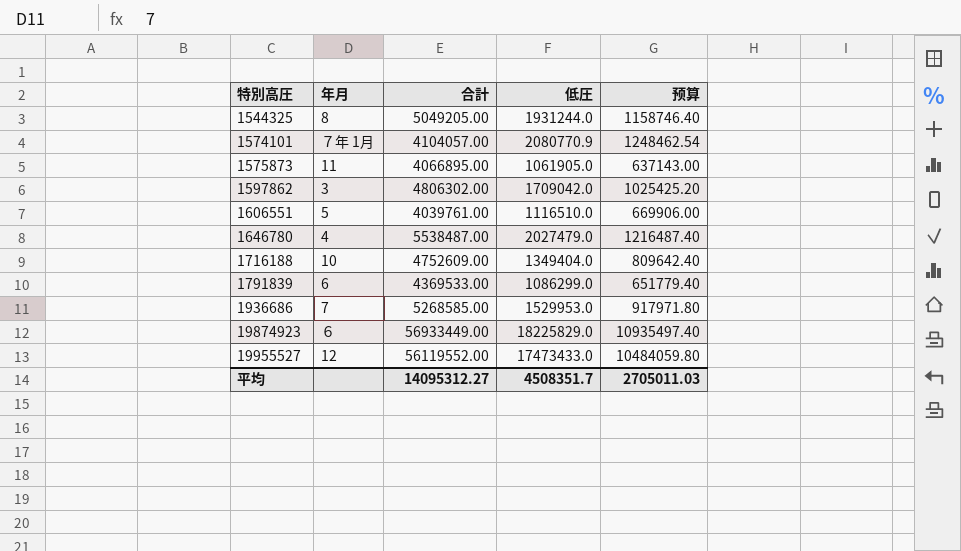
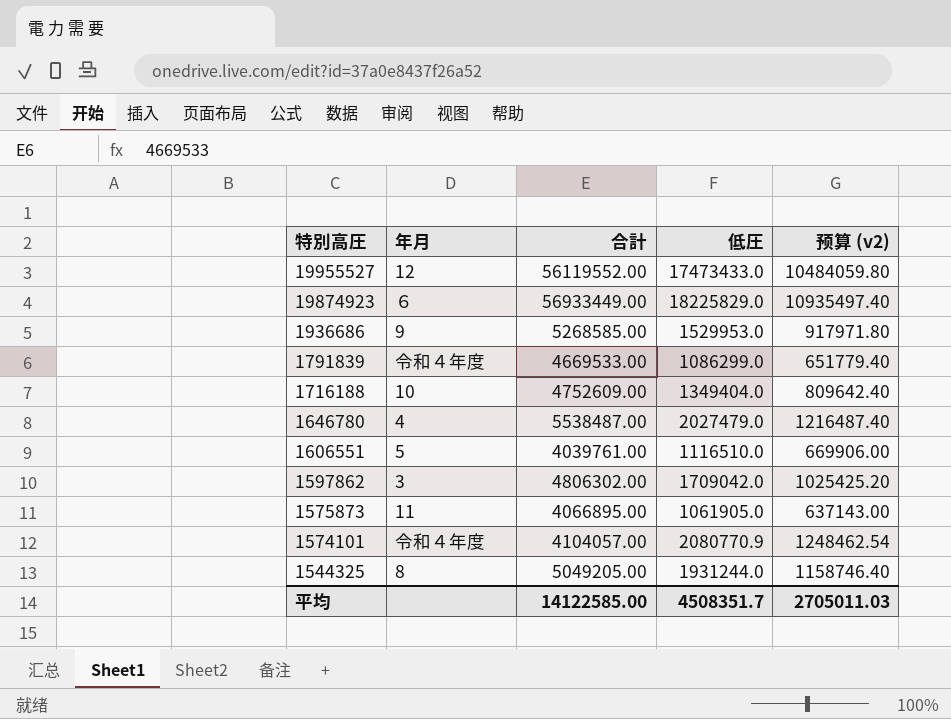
row order: 特別高圧 ascending -> 特別高圧 descending
column name: 预算 -> 预算 (v2)
1936686 | 年月: 7 -> 9
1791839 | 年月: 6 -> 令和４年度
1791839 | 合計: 4369533.00 -> 4669533.00
1574101 | 年月: ７年 1月 -> 令和４年度
平均 | 合計: 14095312.27 -> 14122585.00

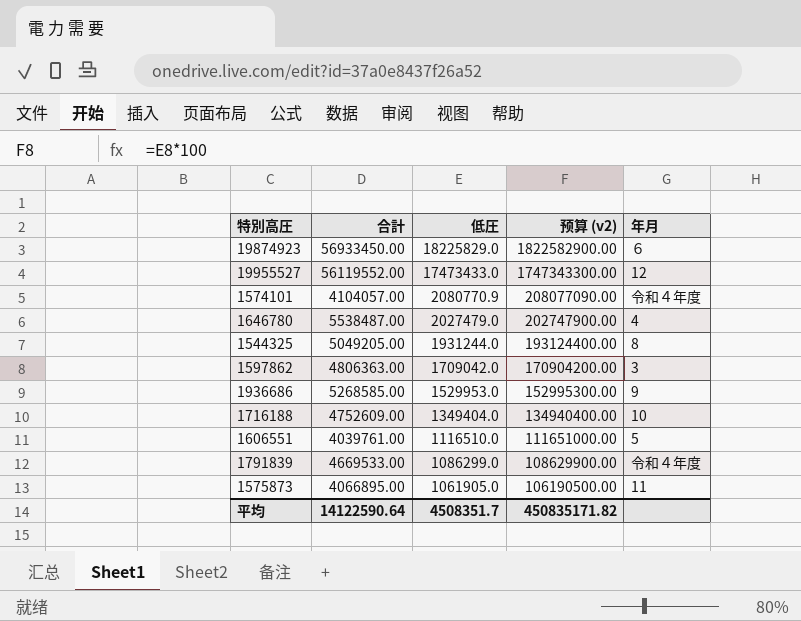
row order: 特別高圧 descending -> 低圧 descending
column 预算 (v2) | formula: [低圧] * 0.6 -> [低圧] * 100
column 年月 | position: 2 -> 5
19874923 | 合計: 56933449.00 -> 56933450.00
1597862 | 合計: 4806302.00 -> 4806363.00
平均 | 合計: 14122585.00 -> 14122590.64
平均 | 预算 (v2): 2705011.03 -> 450835171.82

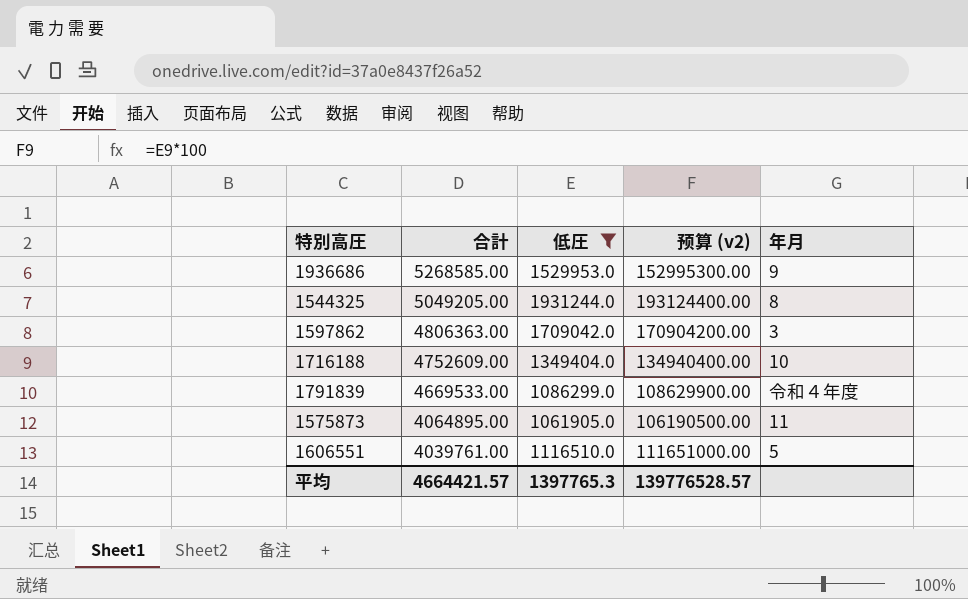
filter: none -> 低圧 <= 1931244.0
row order: 低圧 descending -> 合計 descending
1575873 | 合計: 4066895.00 -> 4064895.00
平均 | 合計: 14122590.64 -> 4664421.57
平均 | 低圧: 4508351.7 -> 1397765.3
平均 | 预算 (v2): 450835171.82 -> 139776528.57

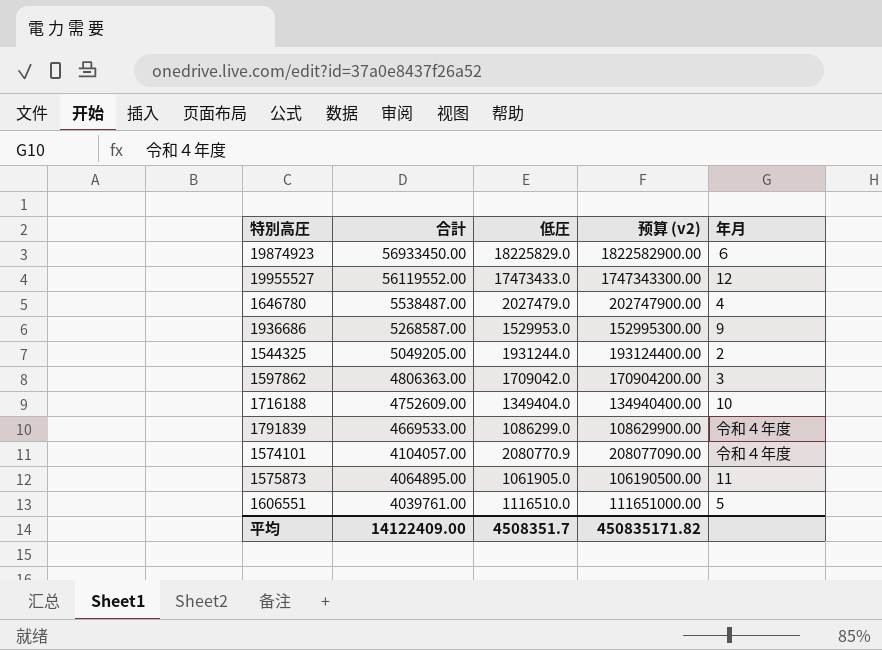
filter: 低圧 <= 1931244.0 -> none
1936686 | 合計: 5268585.00 -> 5268587.00
1544325 | 年月: 8 -> 2
平均 | 合計: 4664421.57 -> 14122409.00
平均 | 低圧: 1397765.3 -> 4508351.7
平均 | 预算 (v2): 139776528.57 -> 450835171.82

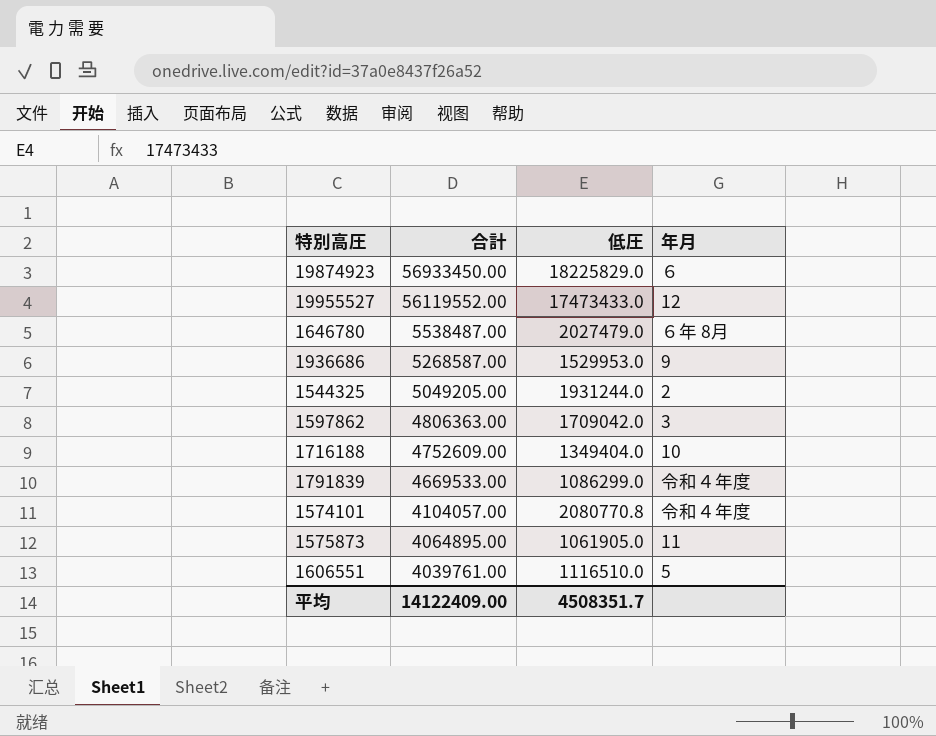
column 预算 (v2) | formula: [低圧] * 100 -> none
1646780 | 年月: 4 -> ６年 8月
1574101 | 低圧: 2080770.9 -> 2080770.8

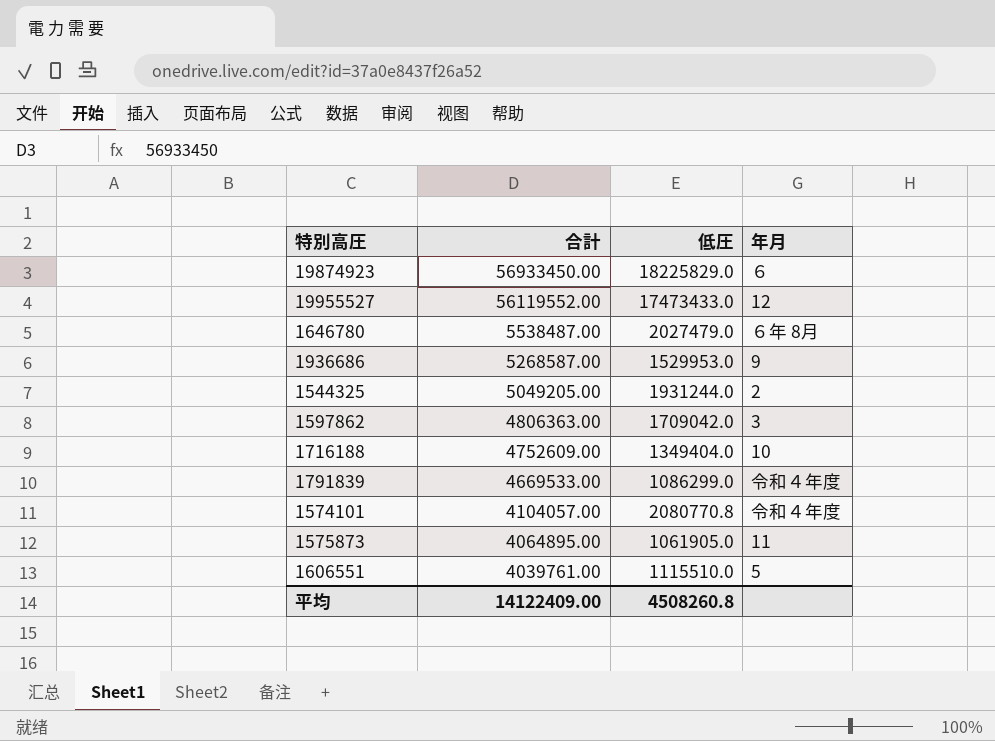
1606551 | 低圧: 1116510.0 -> 1115510.0
平均 | 低圧: 4508351.7 -> 4508260.8

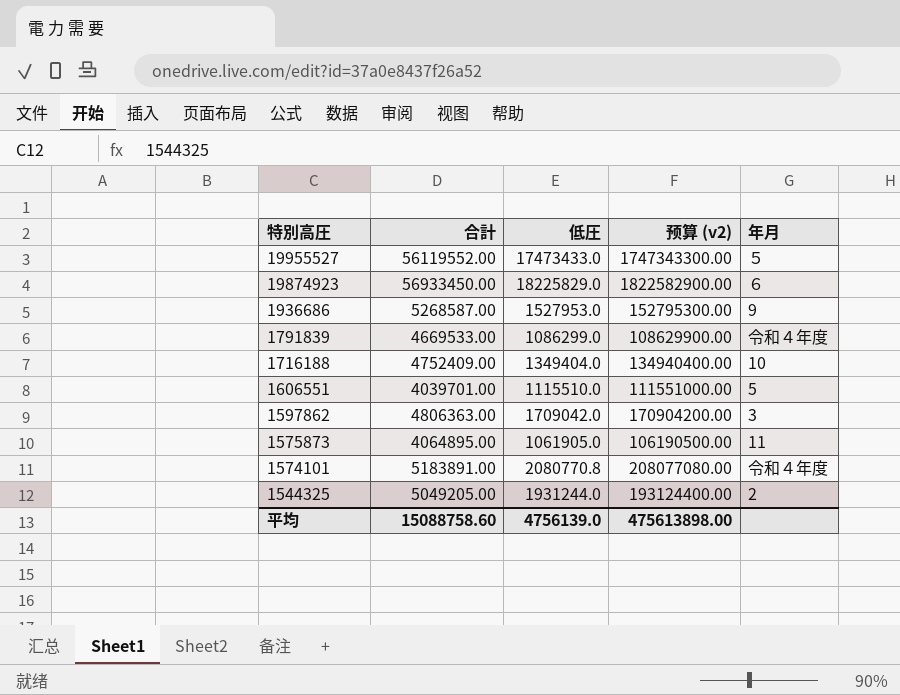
row order: 合計 descending -> 特別高圧 descending
column 预算 (v2) | formula: none -> [低圧] * 100
row 1646780: 5538487.00 | 2027479.0 | ６年 8月 -> none
19955527 | 年月: 12 -> ５
1936686 | 低圧: 1529953.0 -> 1527953.0
1716188 | 合計: 4752609.00 -> 4752409.00
1606551 | 合計: 4039761.00 -> 4039701.00
1574101 | 合計: 4104057.00 -> 5183891.00
平均 | 合計: 14122409.00 -> 15088758.60
平均 | 低圧: 4508260.8 -> 4756139.0

